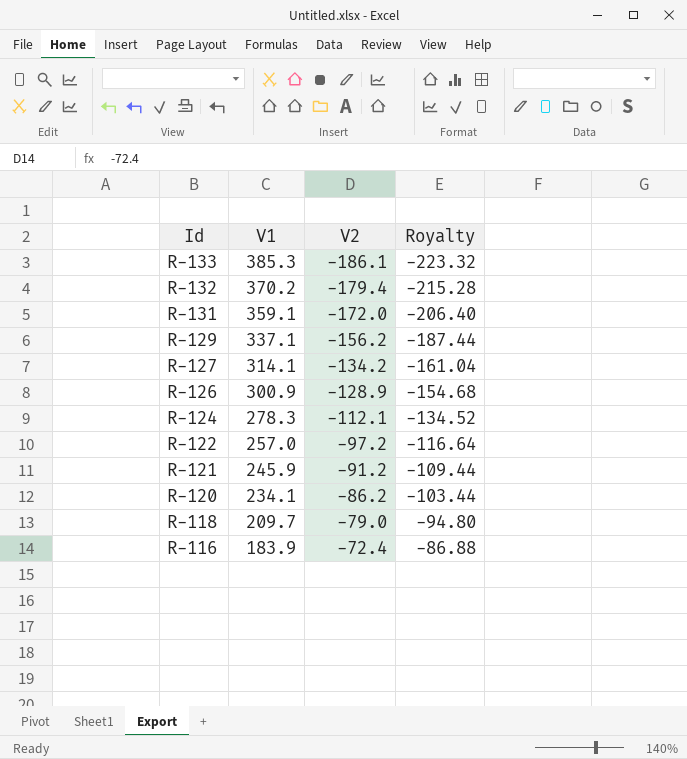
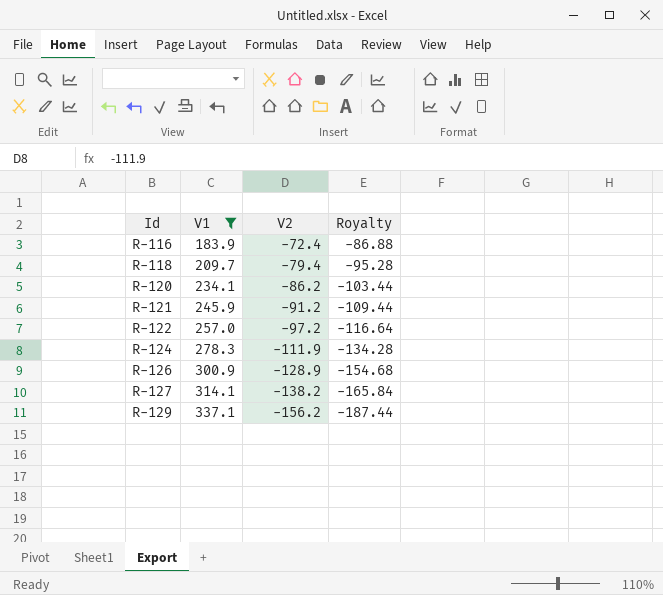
filter: none -> V1 <= 337.1
row order: Id descending -> Id ascending
R-118 | V2: -79.0 -> -79.4
R-118 | Royalty: -94.80 -> -95.28
R-124 | V2: -112.1 -> -111.9
R-124 | Royalty: -134.52 -> -134.28
R-127 | V2: -134.2 -> -138.2
R-127 | Royalty: -161.04 -> -165.84

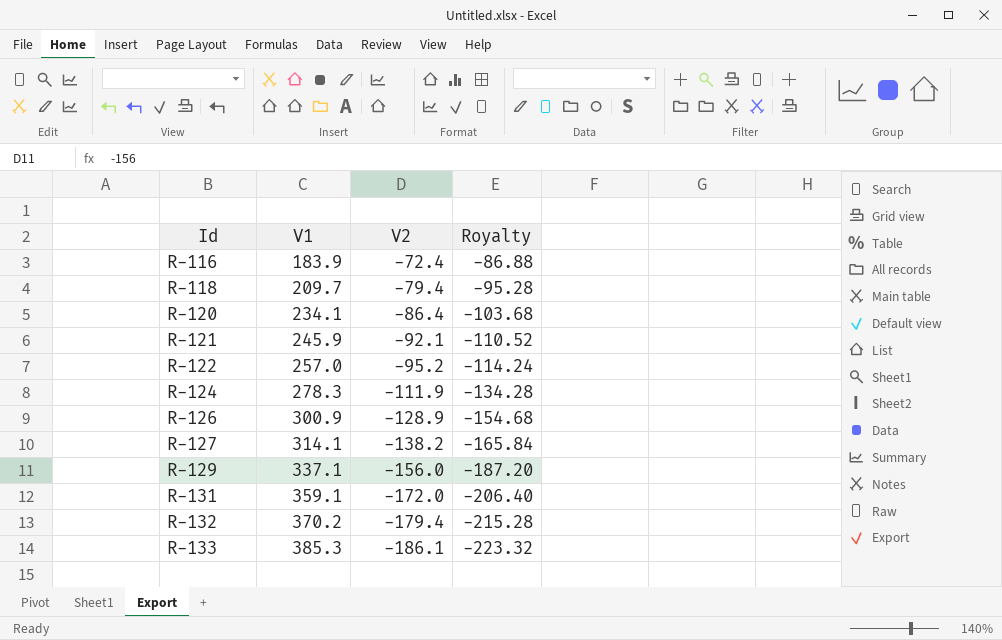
filter: V1 <= 337.1 -> none
R-120 | V2: -86.2 -> -86.4
R-120 | Royalty: -103.44 -> -103.68
R-121 | V2: -91.2 -> -92.1
R-121 | Royalty: -109.44 -> -110.52
R-122 | V2: -97.2 -> -95.2
R-122 | Royalty: -116.64 -> -114.24
R-129 | V2: -156.2 -> -156.0
R-129 | Royalty: -187.44 -> -187.20

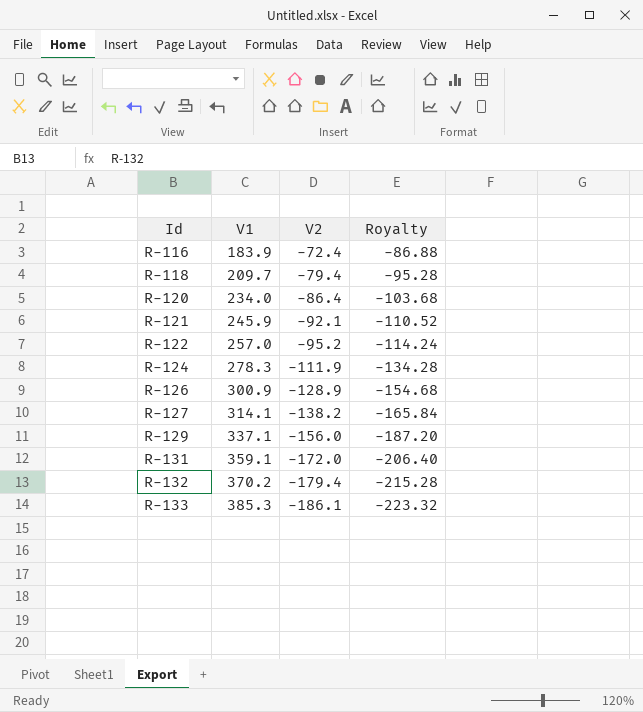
R-120 | V1: 234.1 -> 234.0

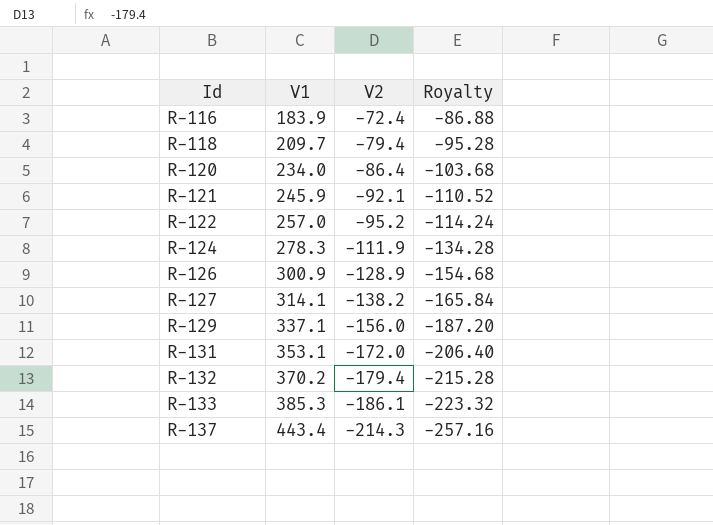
R-131 | V1: 359.1 -> 353.1
row R-137: none -> 443.4 | -214.3 | -257.16

